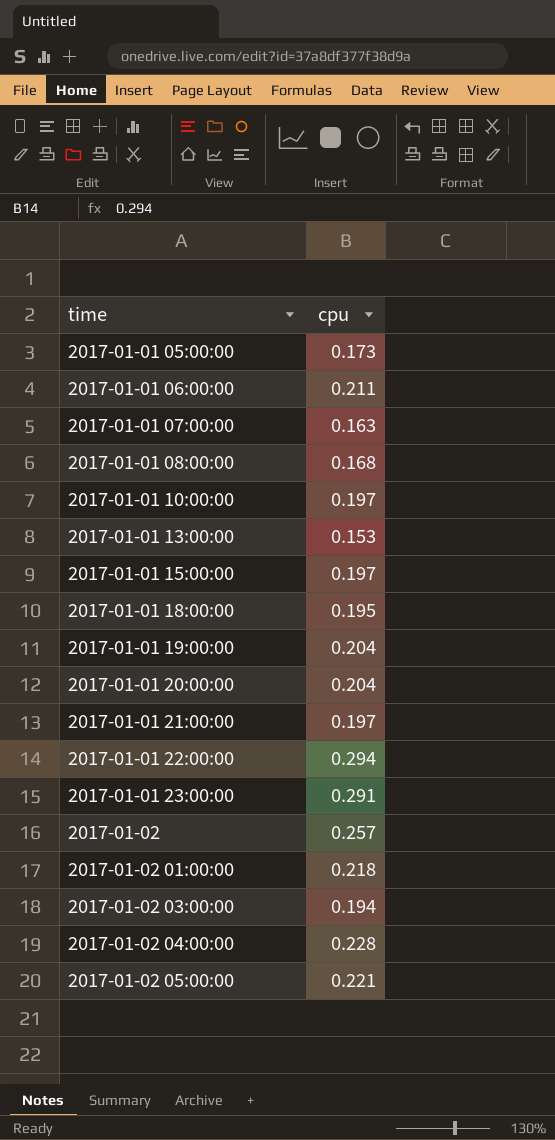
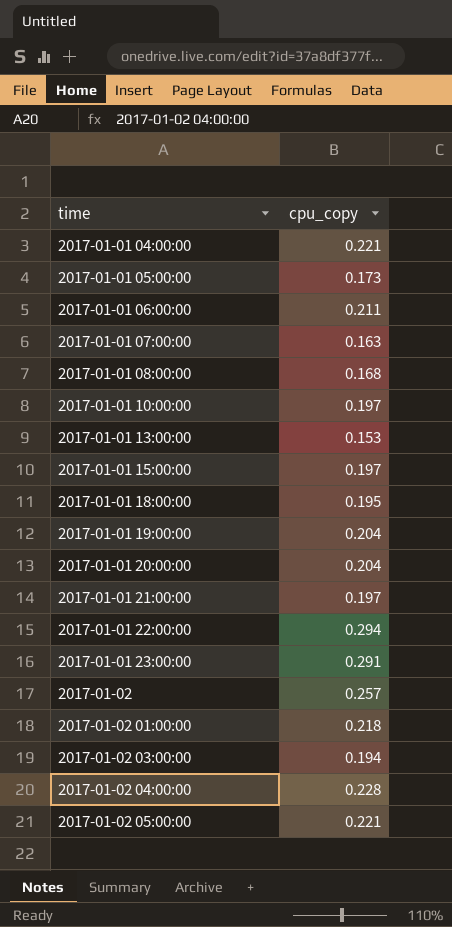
column name: cpu -> cpu_copy
row 2017-01-01 04:00:00: none -> 0.221

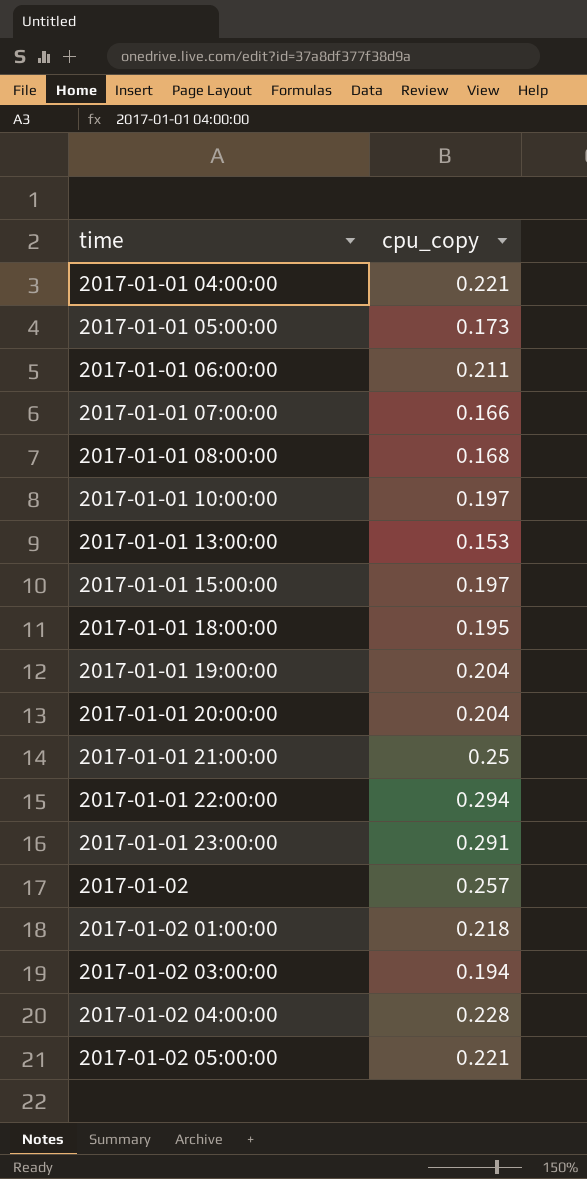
2017-01-01 07:00:00 | cpu_copy: 0.163 -> 0.166
2017-01-01 21:00:00 | cpu_copy: 0.197 -> 0.25

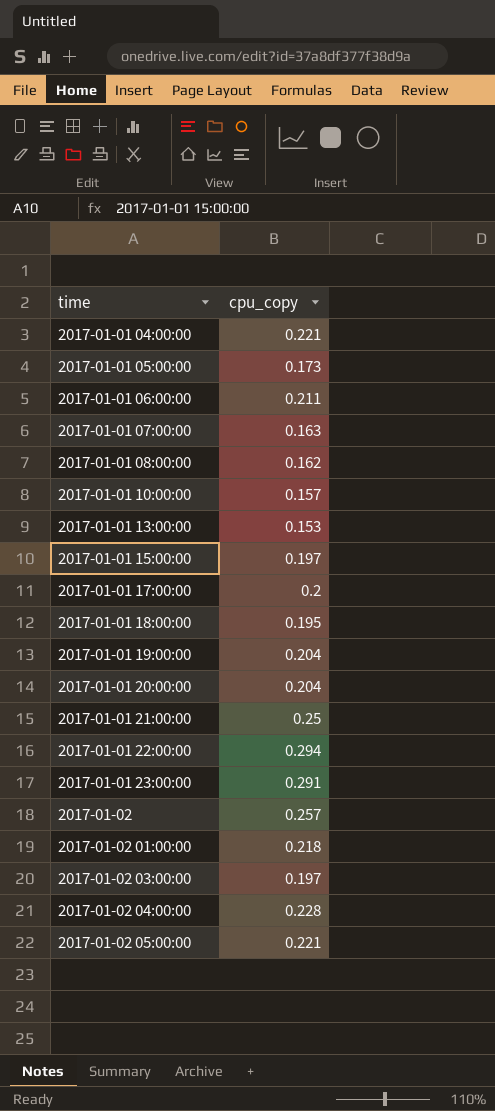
2017-01-01 07:00:00 | cpu_copy: 0.166 -> 0.163
2017-01-01 08:00:00 | cpu_copy: 0.168 -> 0.162
2017-01-01 10:00:00 | cpu_copy: 0.197 -> 0.157
row 2017-01-01 17:00:00: none -> 0.2
2017-01-02 03:00:00 | cpu_copy: 0.194 -> 0.197

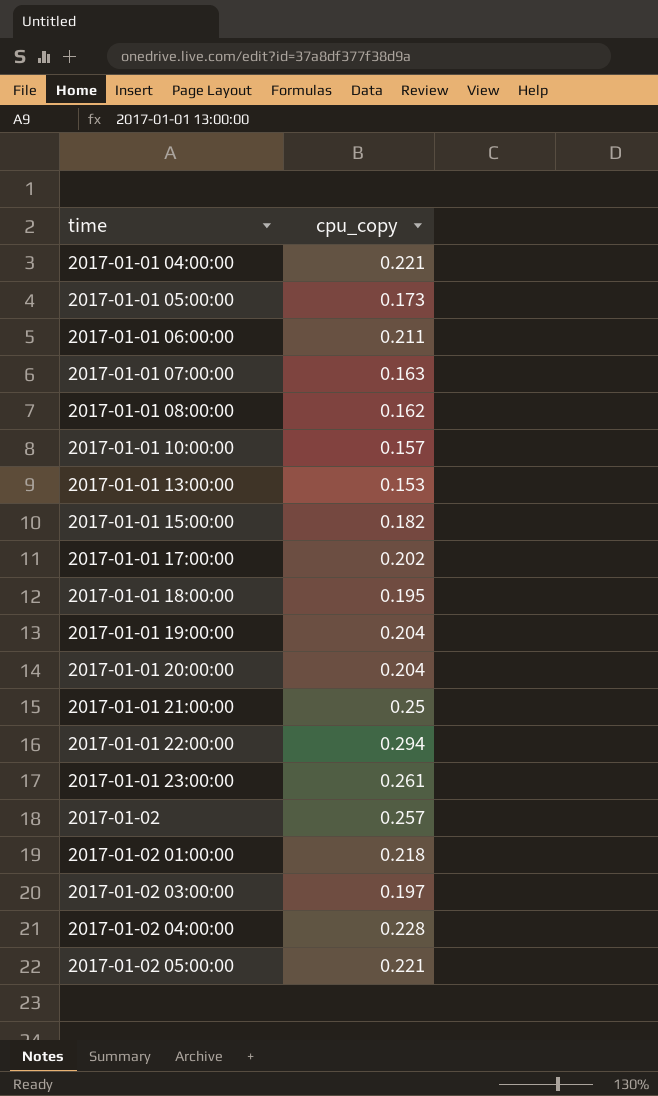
2017-01-01 15:00:00 | cpu_copy: 0.197 -> 0.182
2017-01-01 17:00:00 | cpu_copy: 0.2 -> 0.202
2017-01-01 23:00:00 | cpu_copy: 0.291 -> 0.261

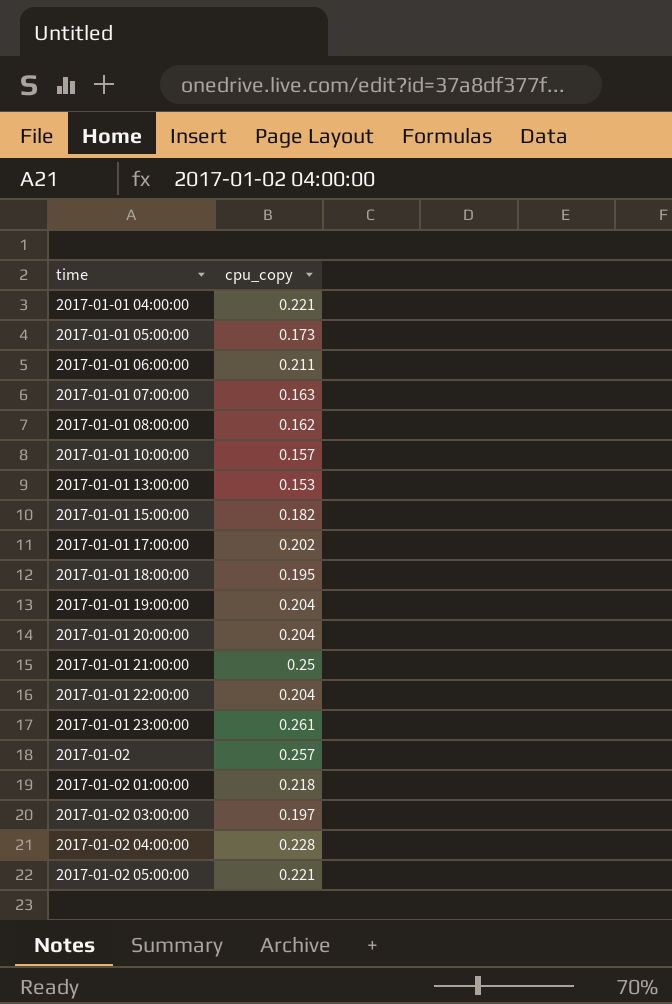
2017-01-01 22:00:00 | cpu_copy: 0.294 -> 0.204

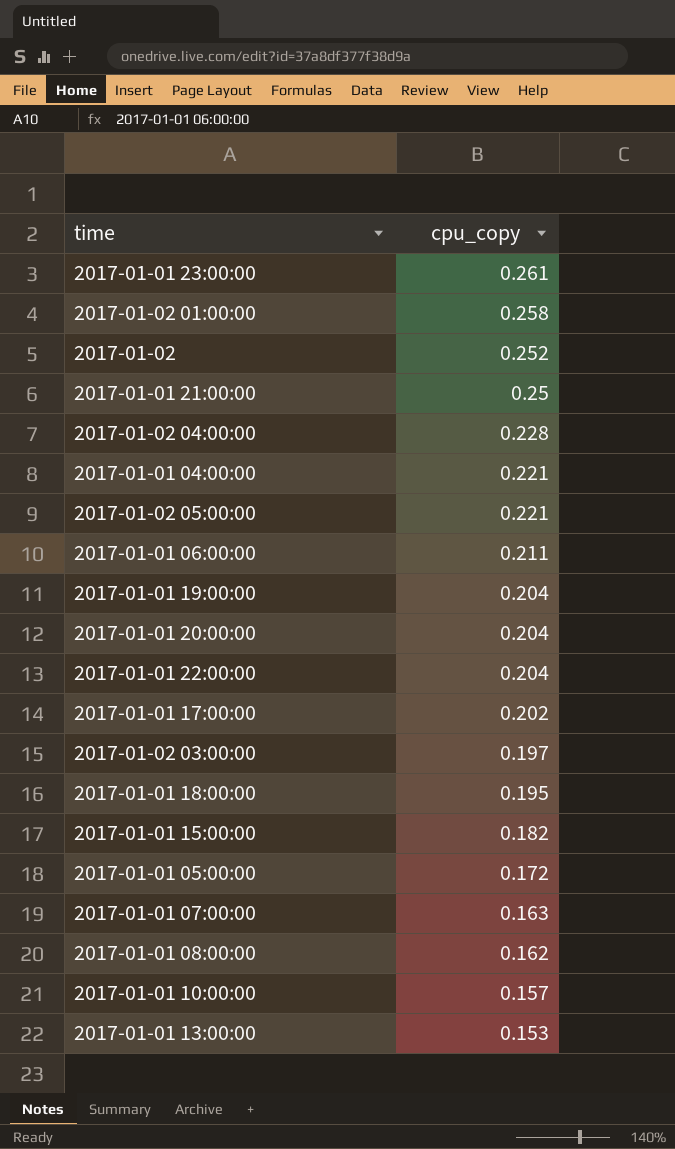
row order: time ascending -> cpu_copy descending
2017-01-02 01:00:00 | cpu_copy: 0.218 -> 0.258
2017-01-02 | cpu_copy: 0.257 -> 0.252
2017-01-01 05:00:00 | cpu_copy: 0.173 -> 0.172

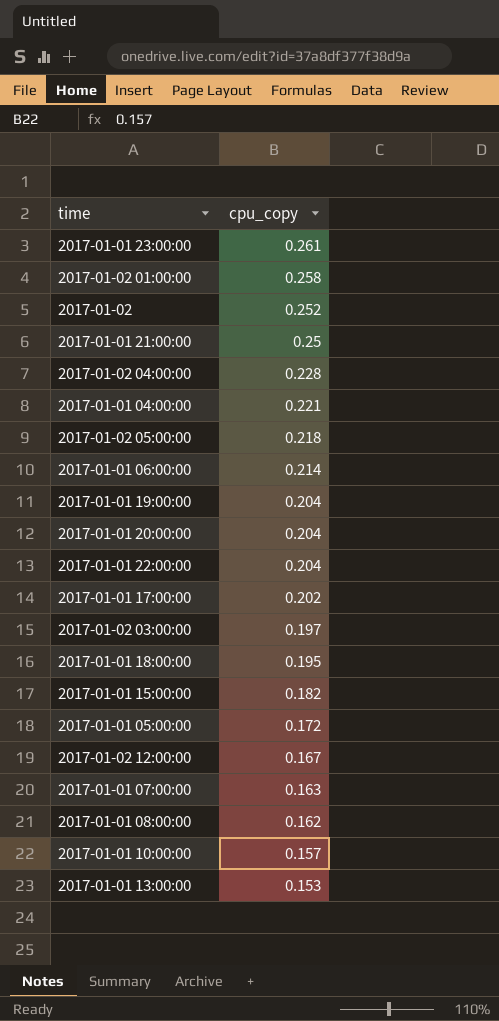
2017-01-02 05:00:00 | cpu_copy: 0.221 -> 0.218
2017-01-01 06:00:00 | cpu_copy: 0.211 -> 0.214
row 2017-01-02 12:00:00: none -> 0.167

